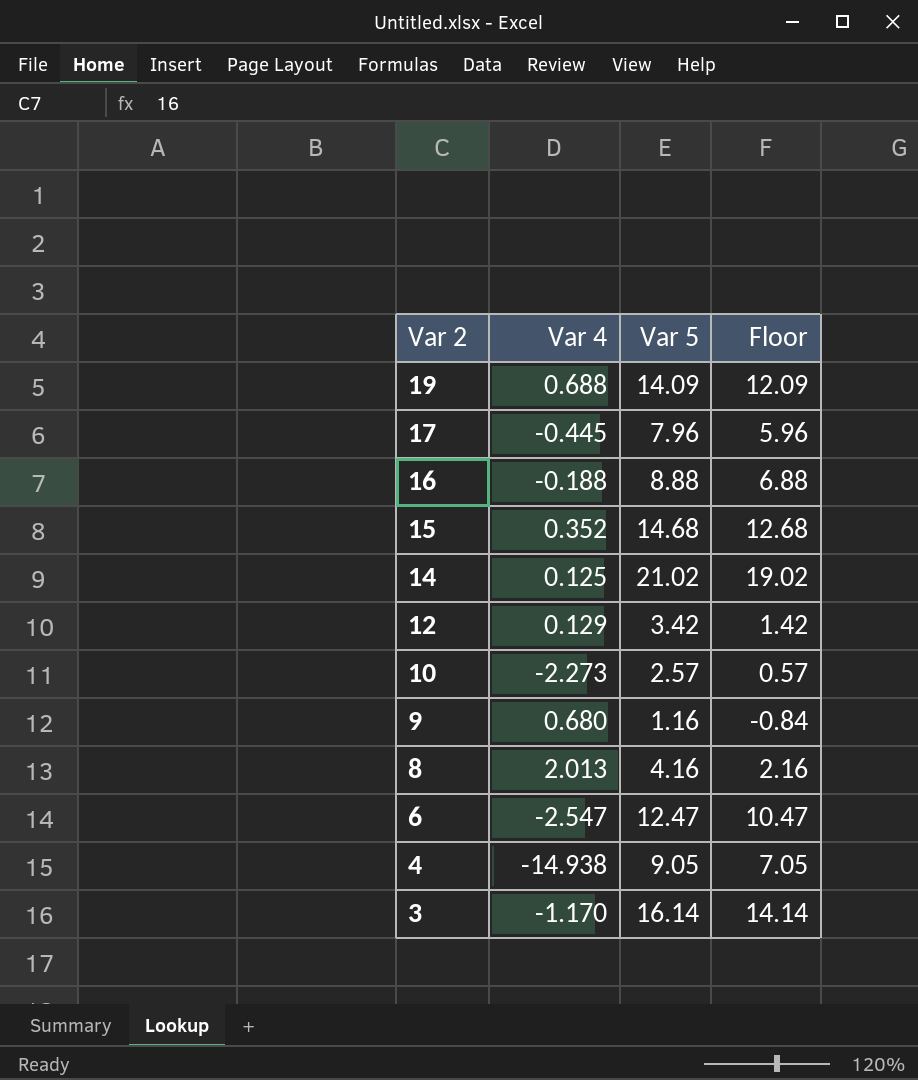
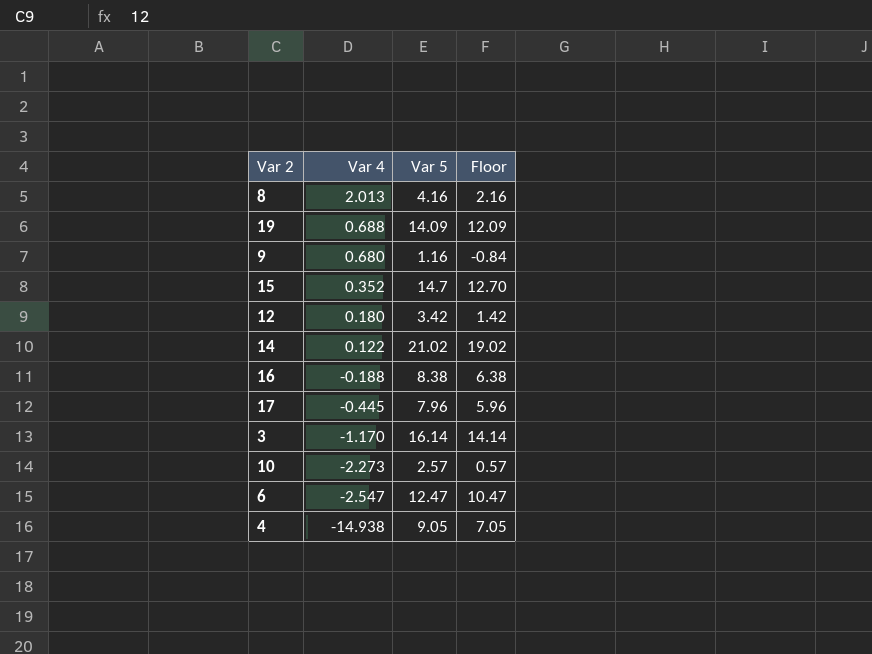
row order: Var 2 descending -> Var 4 descending
15 | Var 5: 14.68 -> 14.7
15 | Floor: 12.68 -> 12.70
12 | Var 4: 0.129 -> 0.180
14 | Var 4: 0.125 -> 0.122
16 | Var 5: 8.88 -> 8.38
16 | Floor: 6.88 -> 6.38

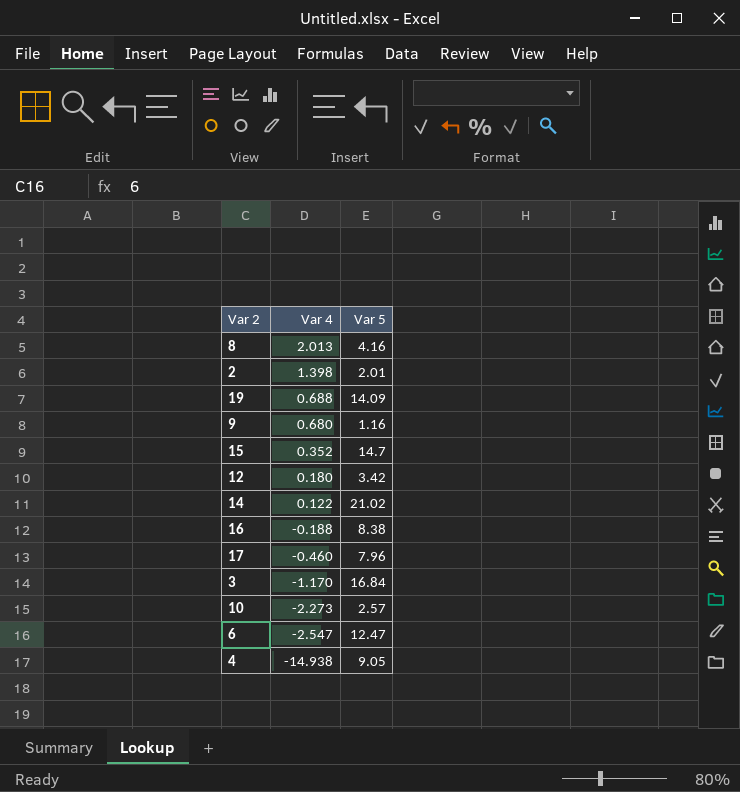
column Floor | formula: [Var 5] - 2 -> none
row 2: none -> 1.398 | 2.01
17 | Var 4: -0.445 -> -0.460
3 | Var 5: 16.14 -> 16.84

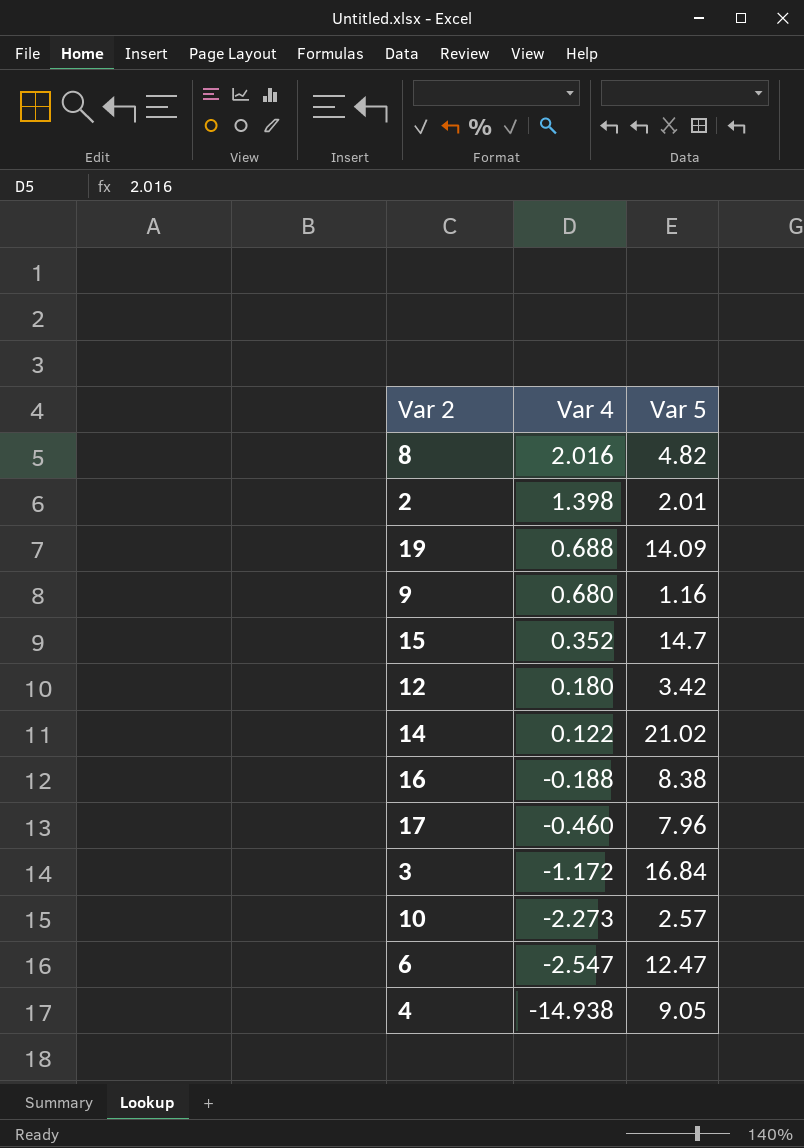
8 | Var 4: 2.013 -> 2.016
8 | Var 5: 4.16 -> 4.82
3 | Var 4: -1.170 -> -1.172

